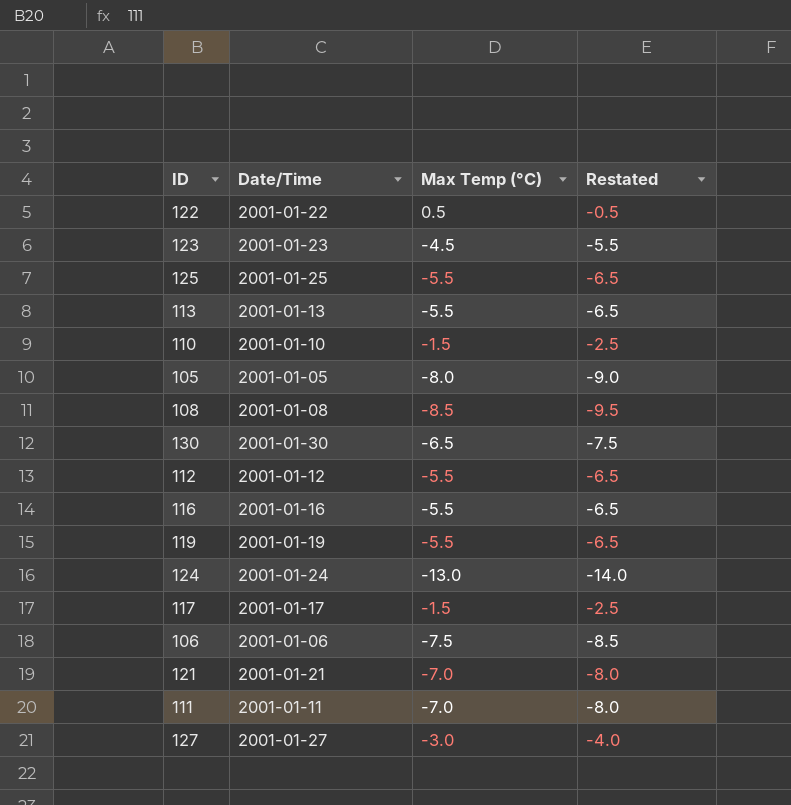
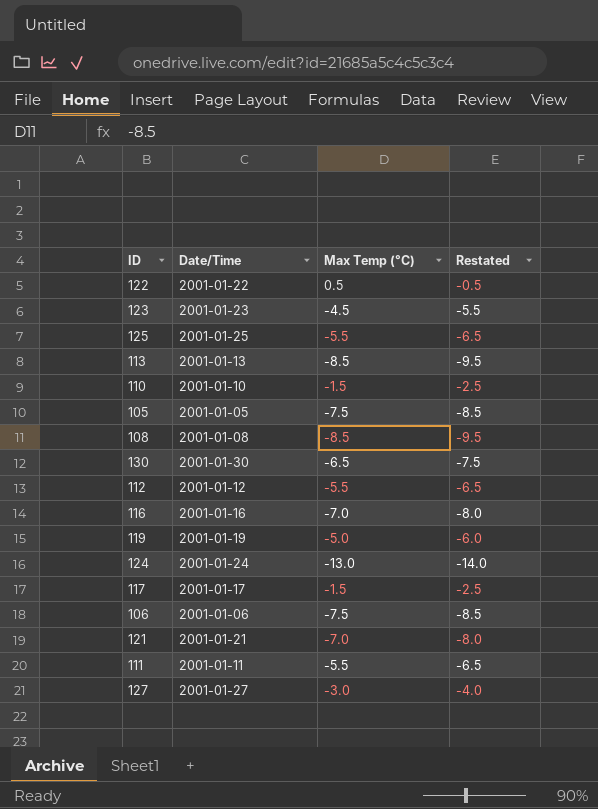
113 | Max Temp (°C): -5.5 -> -8.5
113 | Restated: -6.5 -> -9.5
105 | Max Temp (°C): -8.0 -> -7.5
105 | Restated: -9.0 -> -8.5
116 | Max Temp (°C): -5.5 -> -7.0
116 | Restated: -6.5 -> -8.0
119 | Max Temp (°C): -5.5 -> -5.0
119 | Restated: -6.5 -> -6.0
111 | Max Temp (°C): -7.0 -> -5.5
111 | Restated: -8.0 -> -6.5

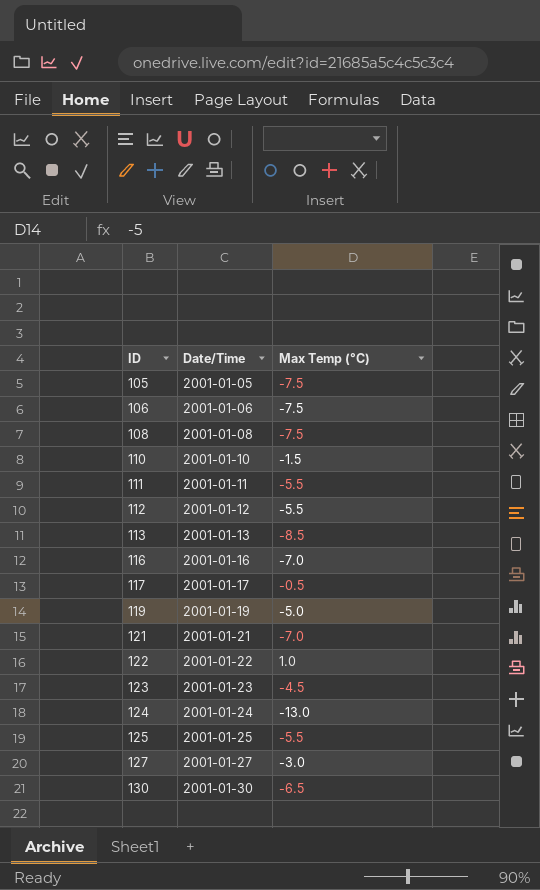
row order: none -> ID ascending
column Restated | formula: [Max Temp (°C)] - 1 -> none
108 | Max Temp (°C): -8.5 -> -7.5
117 | Max Temp (°C): -1.5 -> -0.5
122 | Max Temp (°C): 0.5 -> 1.0

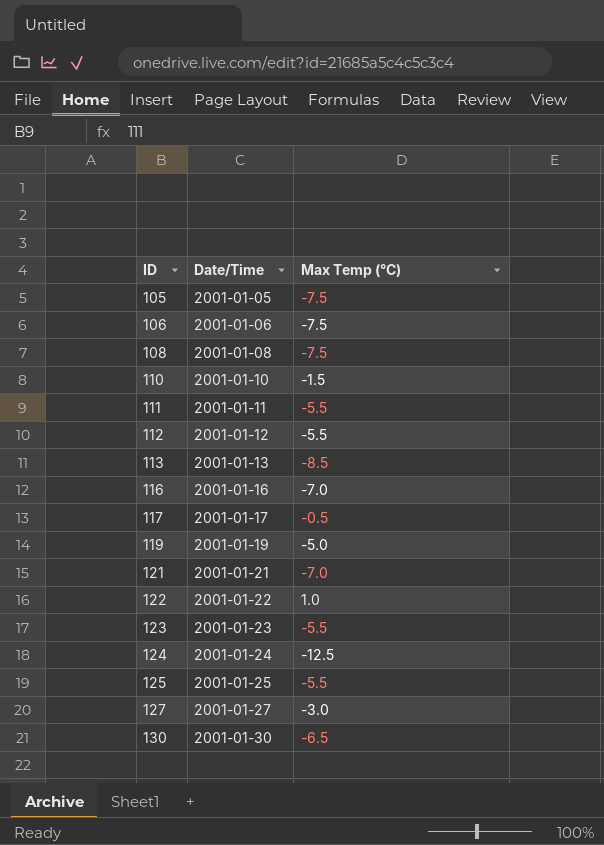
123 | Max Temp (°C): -4.5 -> -5.5
124 | Max Temp (°C): -13.0 -> -12.5

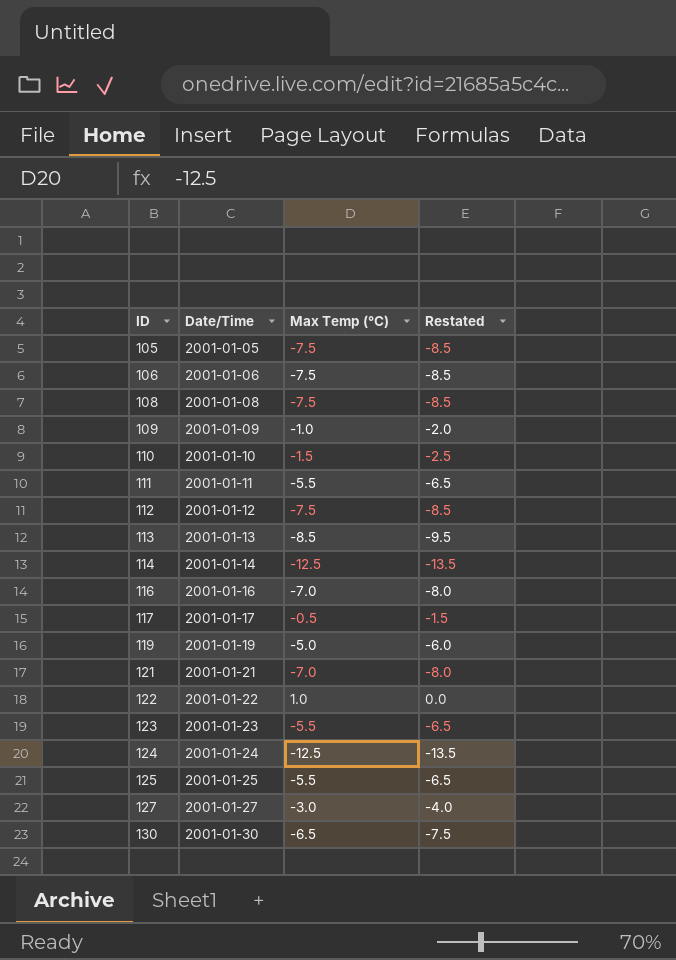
column Restated | formula: none -> [Max Temp (°C)] - 1
row 109: none -> 2001-01-09 | -1.0 | -2.0
112 | Max Temp (°C): -5.5 -> -7.5
row 114: none -> 2001-01-14 | -12.5 | -13.5

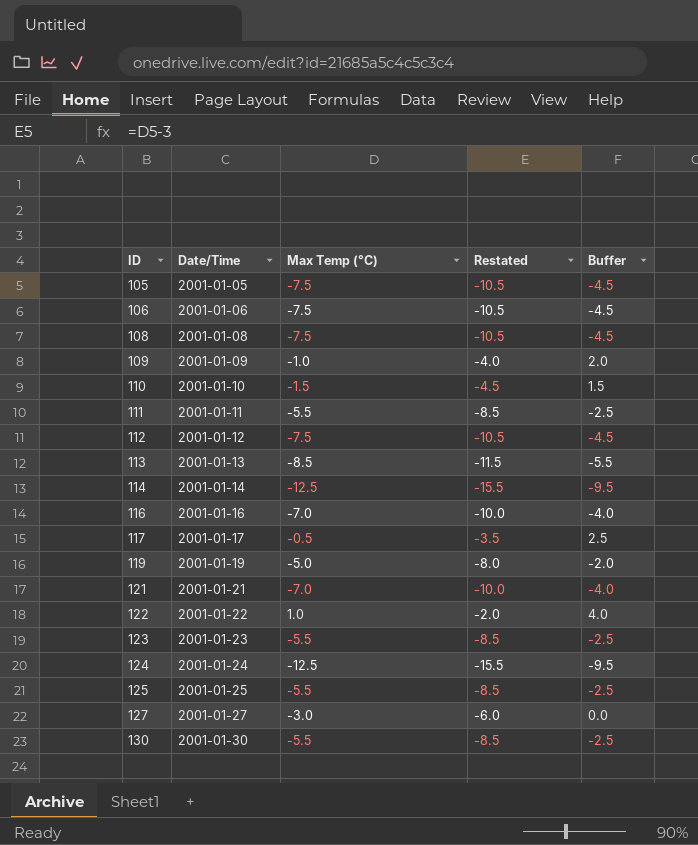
column Restated | formula: [Max Temp (°C)] - 1 -> [Max Temp (°C)] - 3
column Buffer | formula: none -> [Max Temp (°C)] + 3
130 | Max Temp (°C): -6.5 -> -5.5

